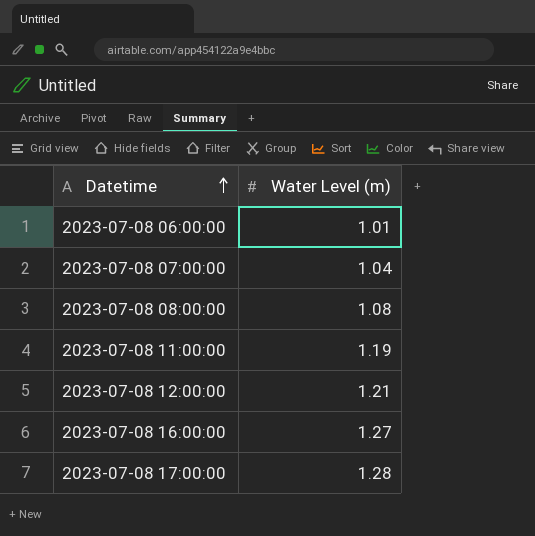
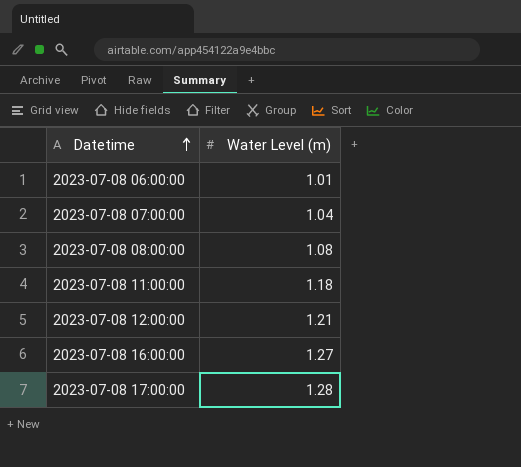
2023-07-08 11:00:00 | Water Level (m): 1.19 -> 1.18

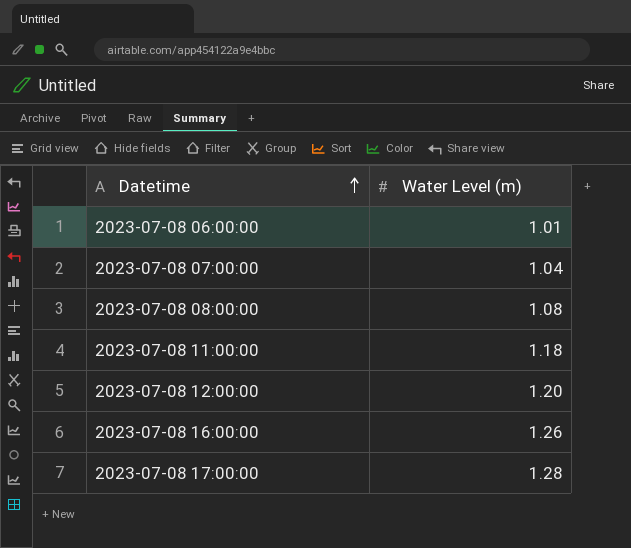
2023-07-08 12:00:00 | Water Level (m): 1.21 -> 1.20
2023-07-08 16:00:00 | Water Level (m): 1.27 -> 1.26

